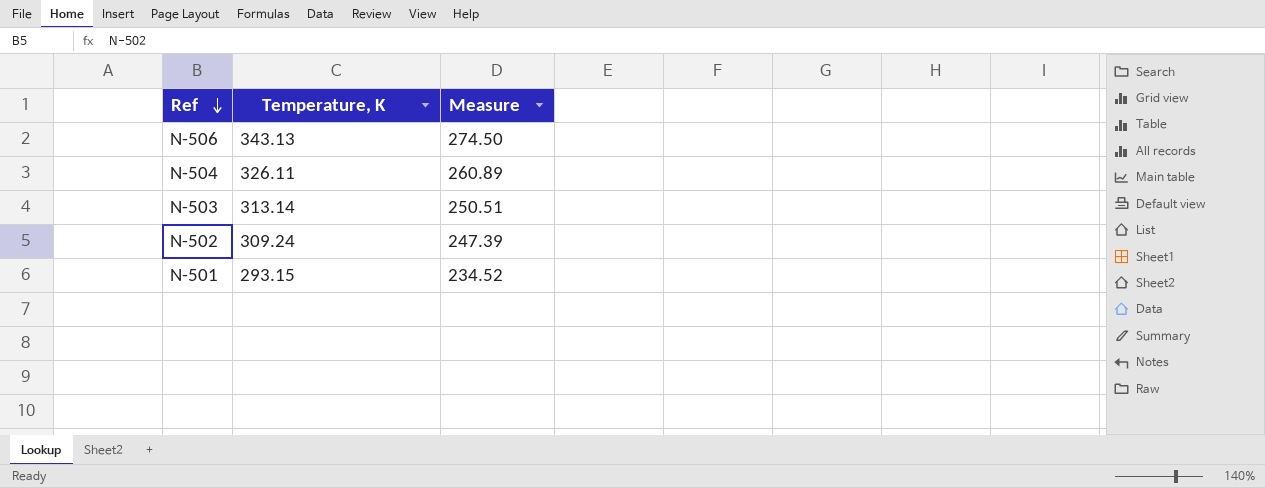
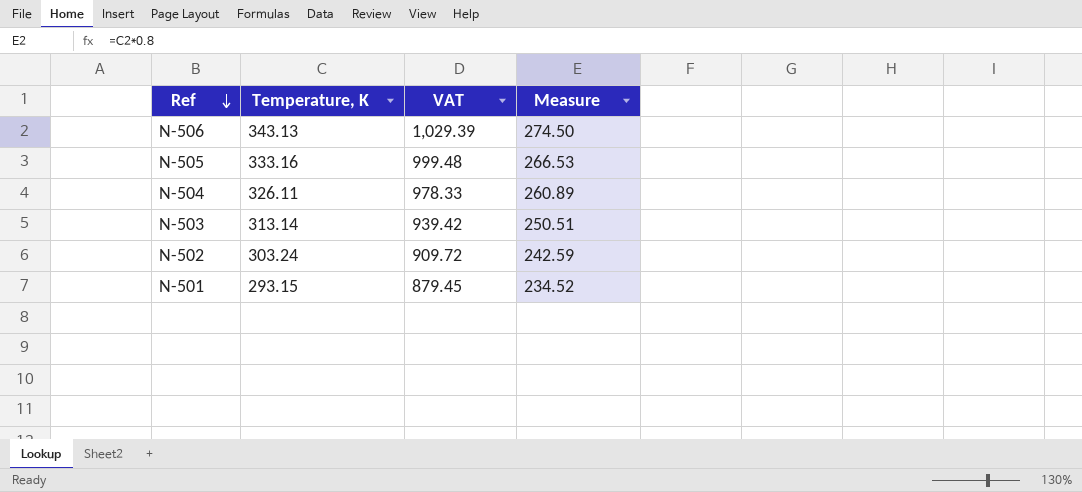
column VAT | formula: none -> [Temperature, K] * 3
row N-505: none -> 333.16 | 999.48 | 266.53
N-502 | Temperature, K: 309.24 -> 303.24
N-502 | Measure: 247.39 -> 242.59

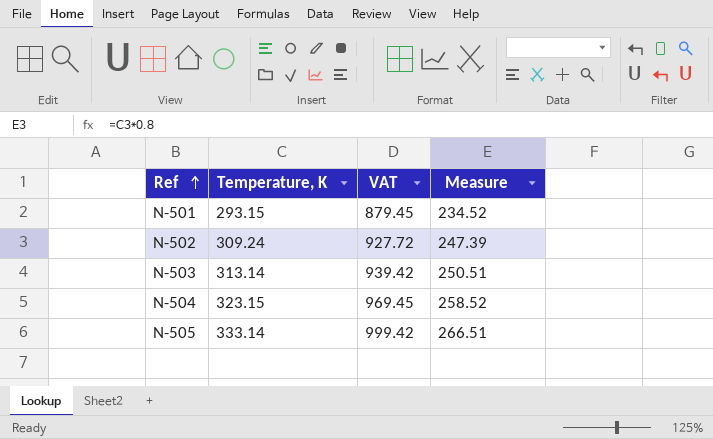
row order: Ref descending -> Ref ascending
row N-506: 343.13 | 1,029.39 | 274.50 -> none
N-502 | Temperature, K: 303.24 -> 309.24
N-502 | VAT: 909.72 -> 927.72
N-502 | Measure: 242.59 -> 247.39
N-504 | Temperature, K: 326.11 -> 323.15
N-504 | VAT: 978.33 -> 969.45
N-504 | Measure: 260.89 -> 258.52
N-505 | Temperature, K: 333.16 -> 333.14
N-505 | VAT: 999.48 -> 999.42
N-505 | Measure: 266.53 -> 266.51

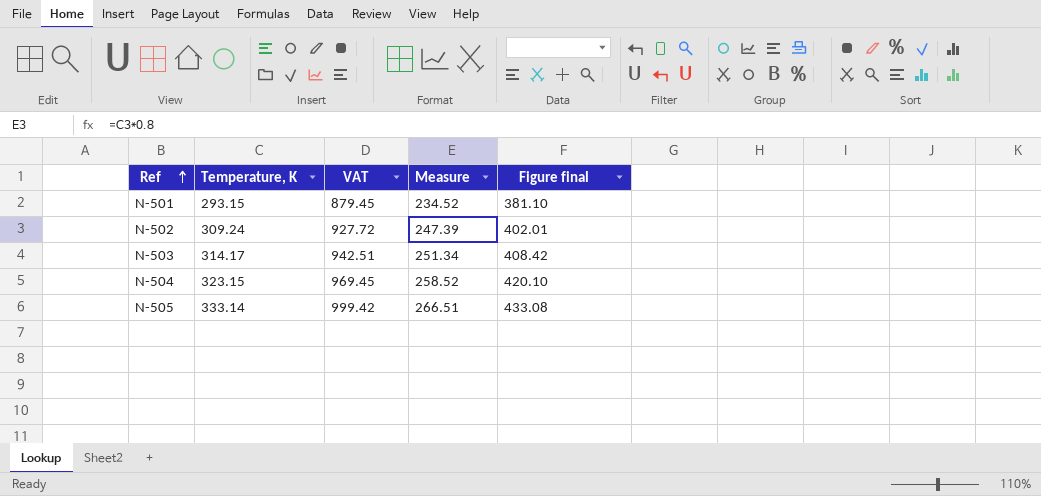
column Figure final | formula: none -> [Temperature, K] * 1.3
N-503 | Temperature, K: 313.14 -> 314.17
N-503 | VAT: 939.42 -> 942.51
N-503 | Measure: 250.51 -> 251.34

